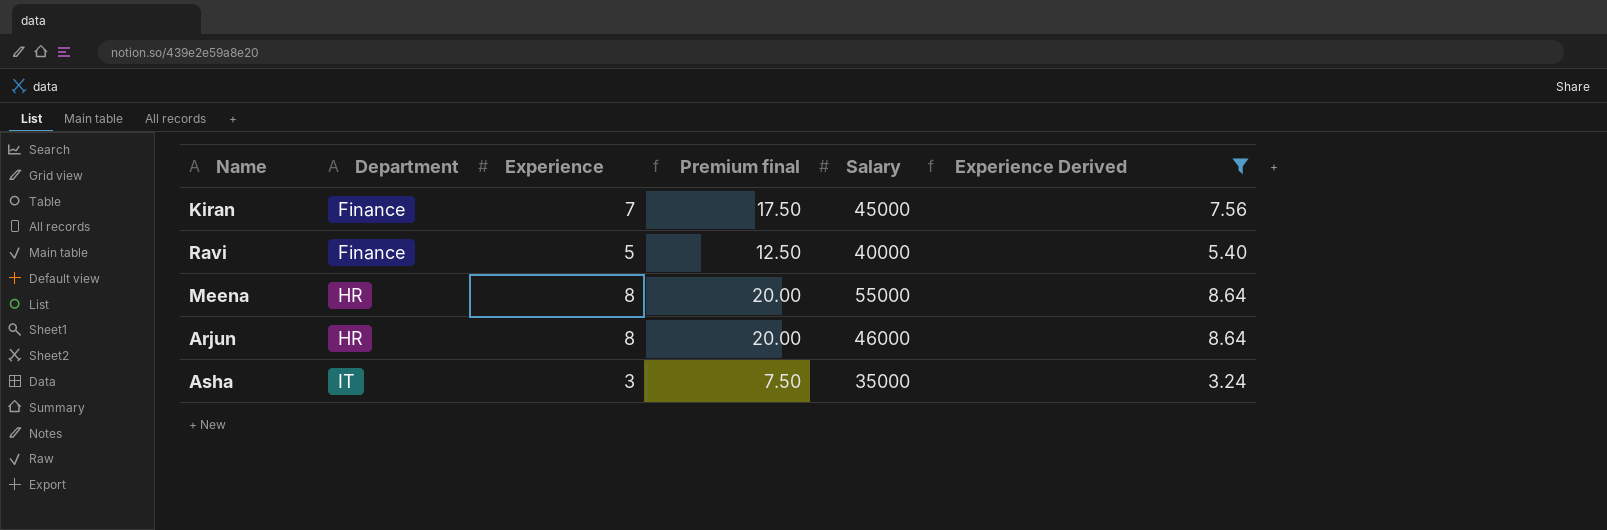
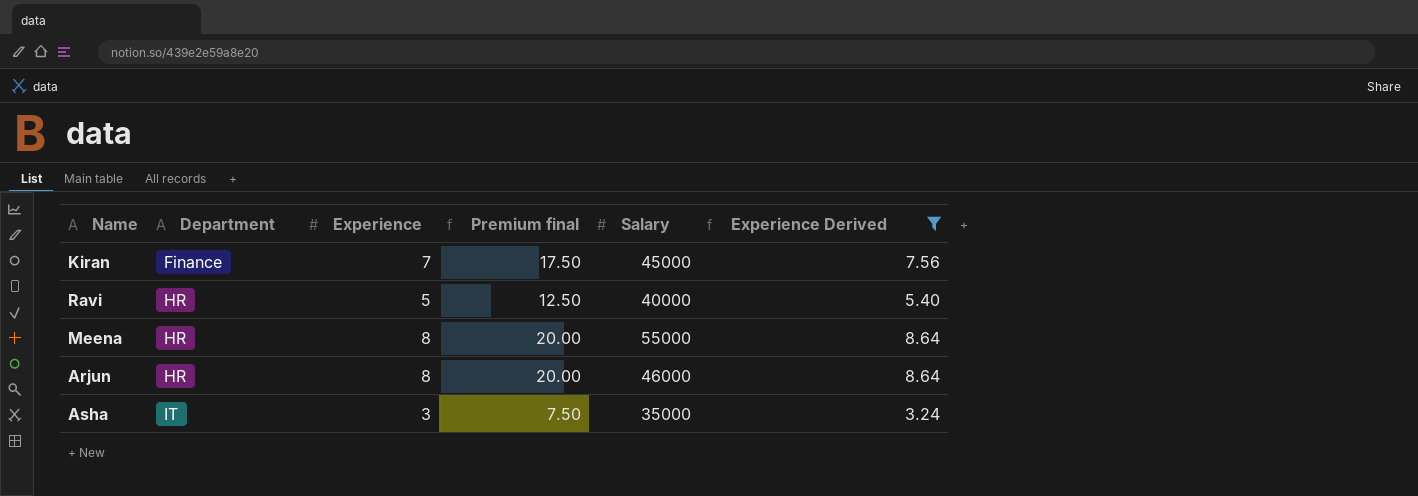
Ravi | Department: Finance -> HR

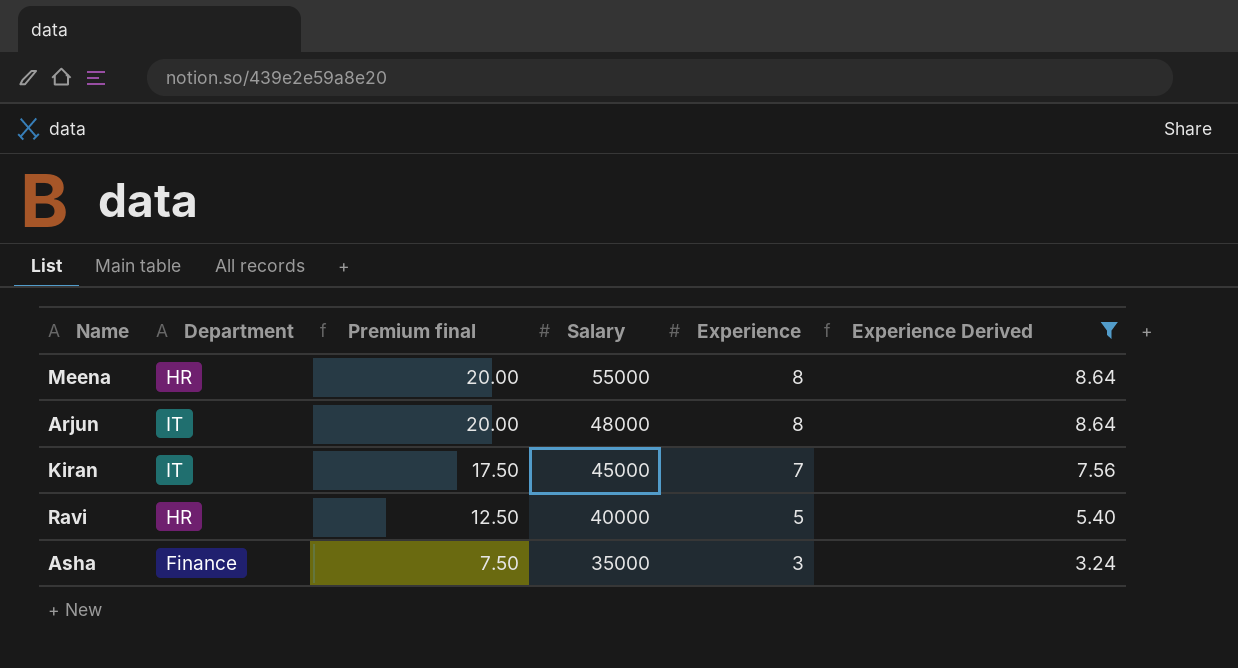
row order: Department ascending -> Premium final descending
column Experience | position: 3 -> 5
Arjun | Department: HR -> IT
Arjun | Salary: 46000 -> 48000
Kiran | Department: Finance -> IT
Asha | Department: IT -> Finance

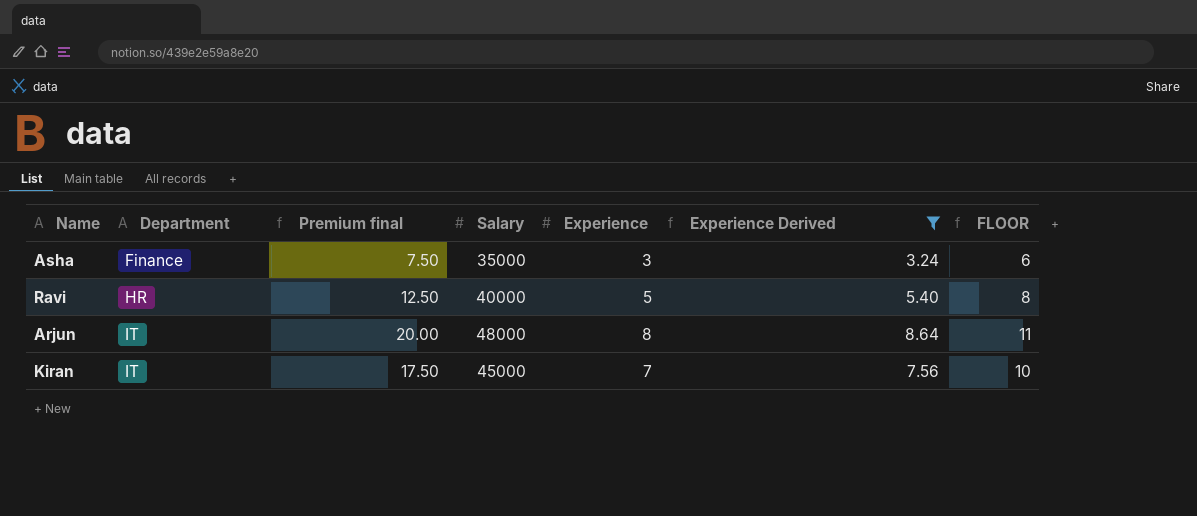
row order: Premium final descending -> Department ascending
column FLOOR | formula: none -> [Experience] + 3
row Meena: HR | 20.00 | 55000 | 8 | 8.64 -> none

